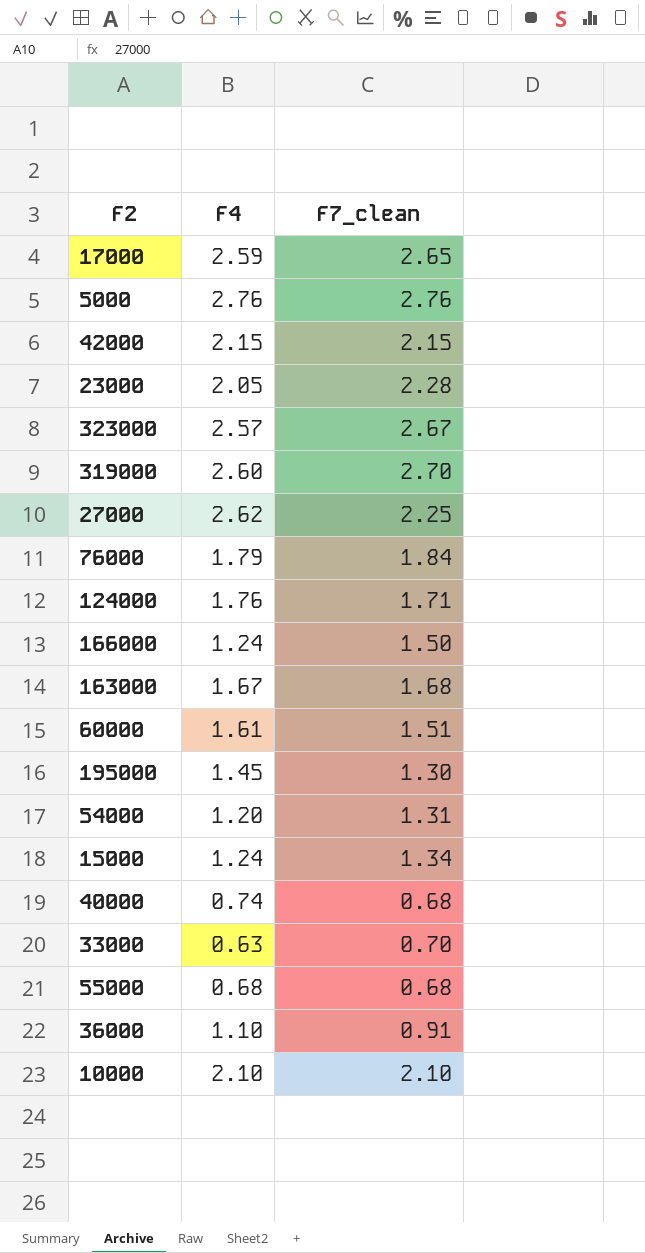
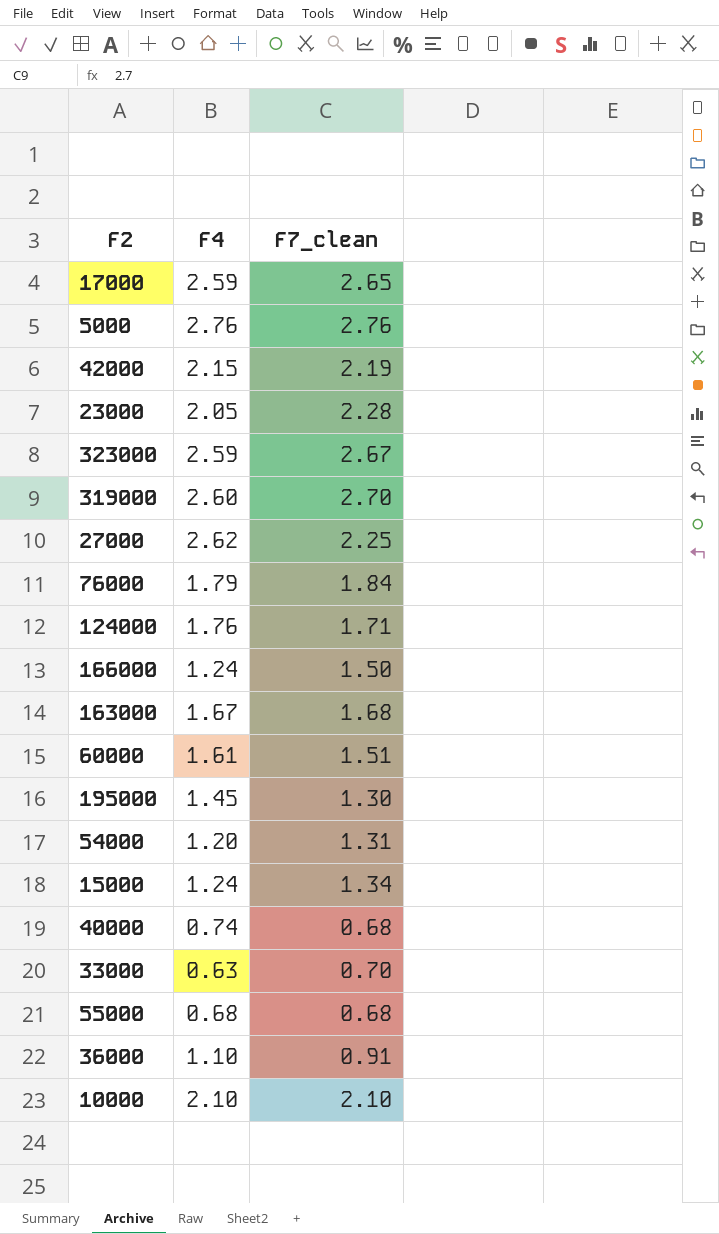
42000 | F7_clean: 2.15 -> 2.19
323000 | F4: 2.57 -> 2.59

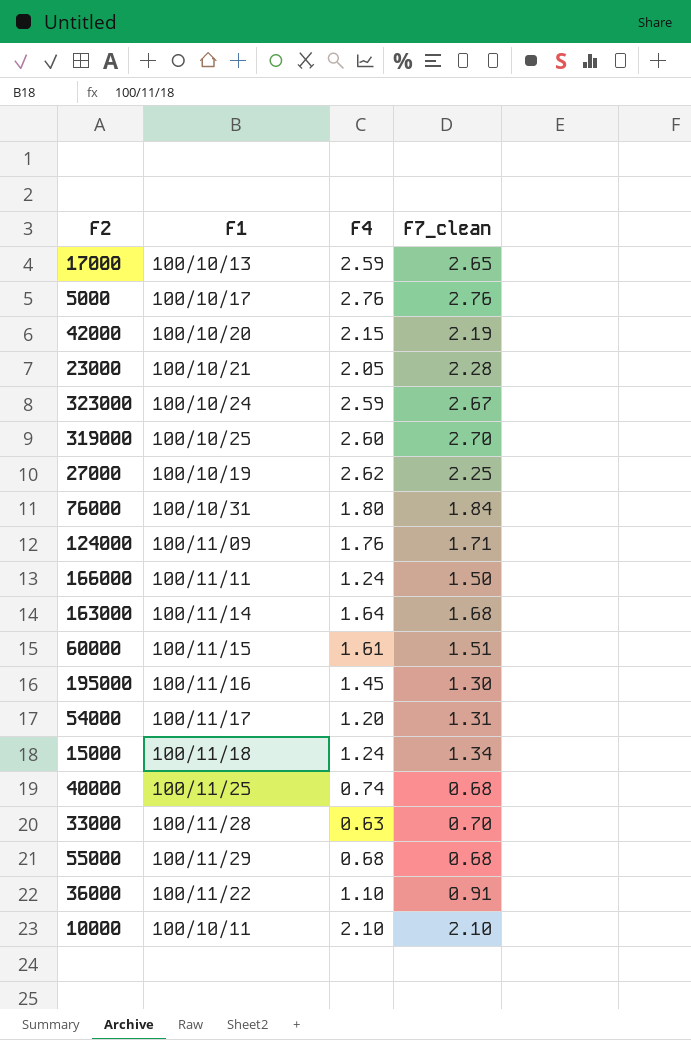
column F1 | position: none -> 2
76000 | F4: 1.79 -> 1.80
163000 | F4: 1.67 -> 1.64

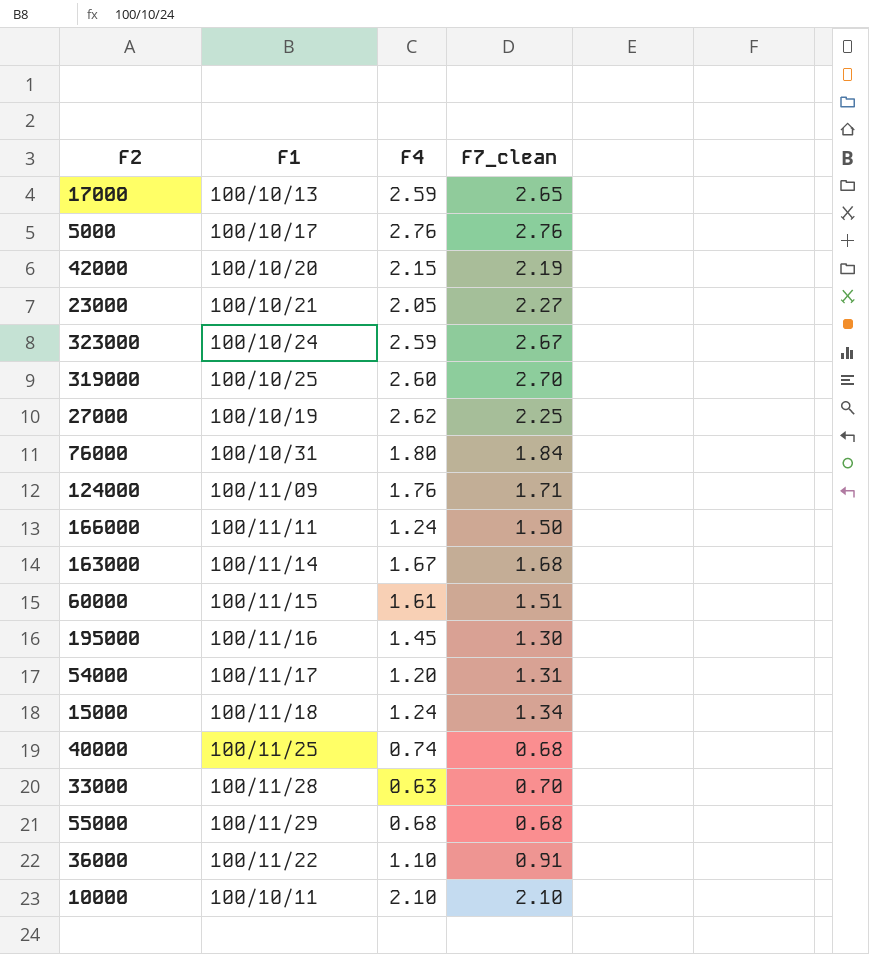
23000 | F7_clean: 2.28 -> 2.27
163000 | F4: 1.64 -> 1.67

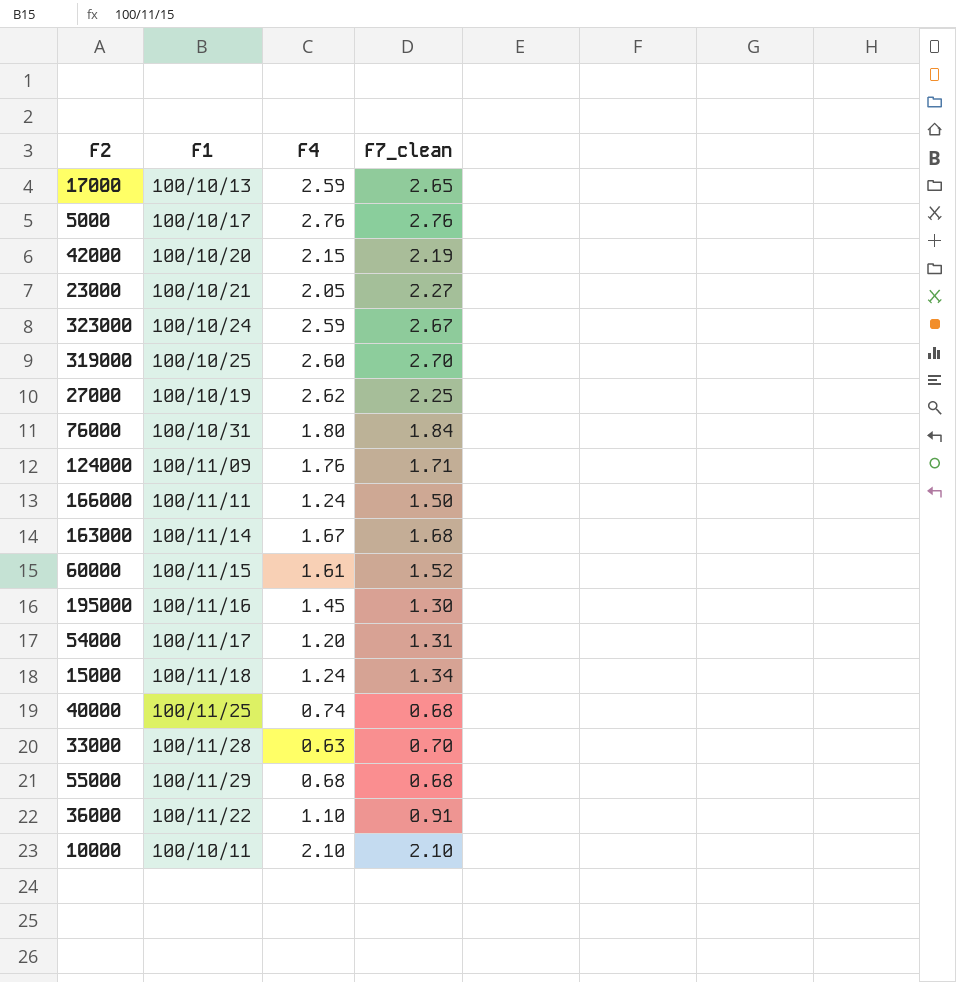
60000 | F7_clean: 1.51 -> 1.52

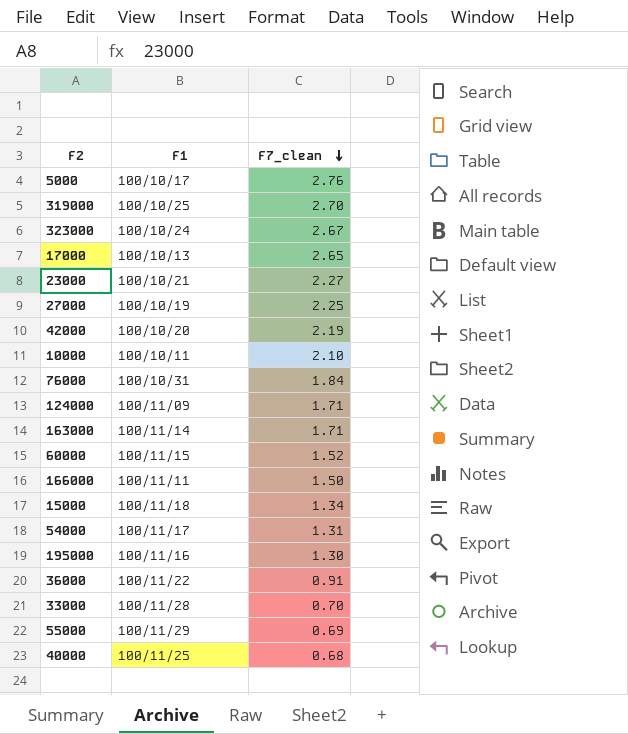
row order: none -> F7_clean descending
column F4 | position: 3 -> none
163000 | F7_clean: 1.68 -> 1.71
55000 | F7_clean: 0.68 -> 0.69

